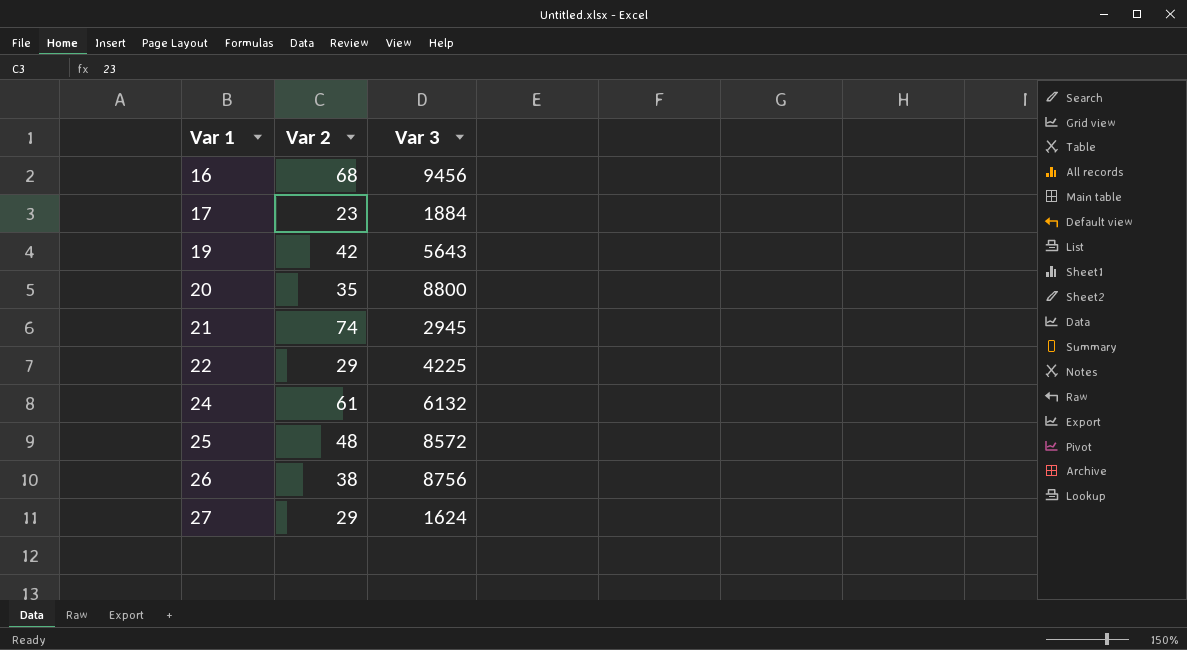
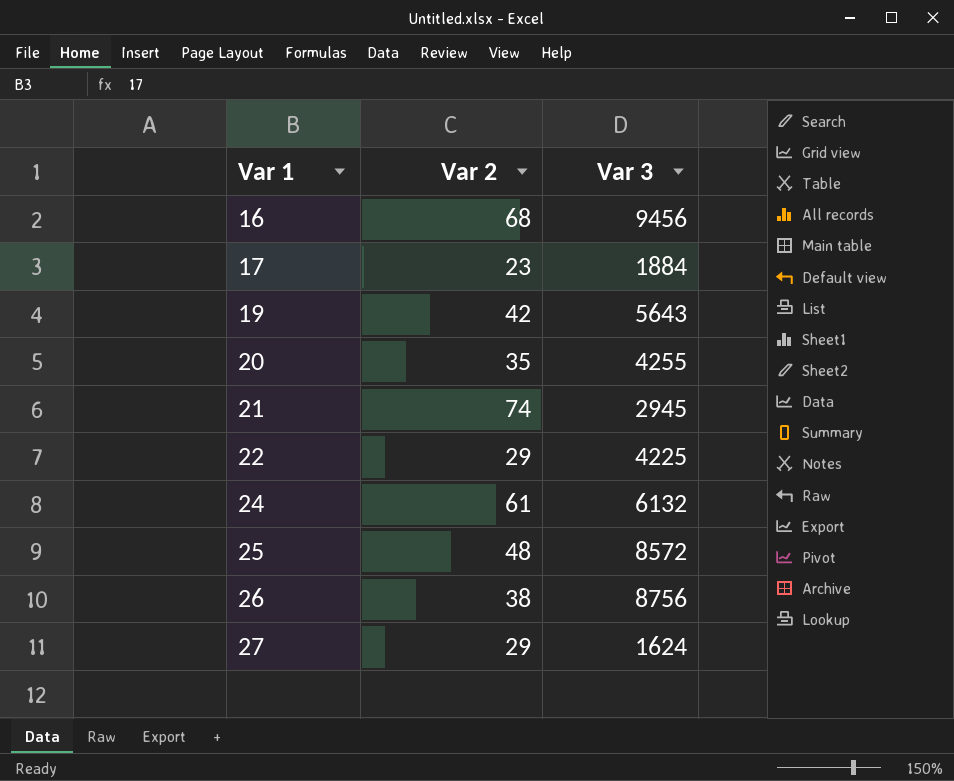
20 | Var 3: 8800 -> 4255

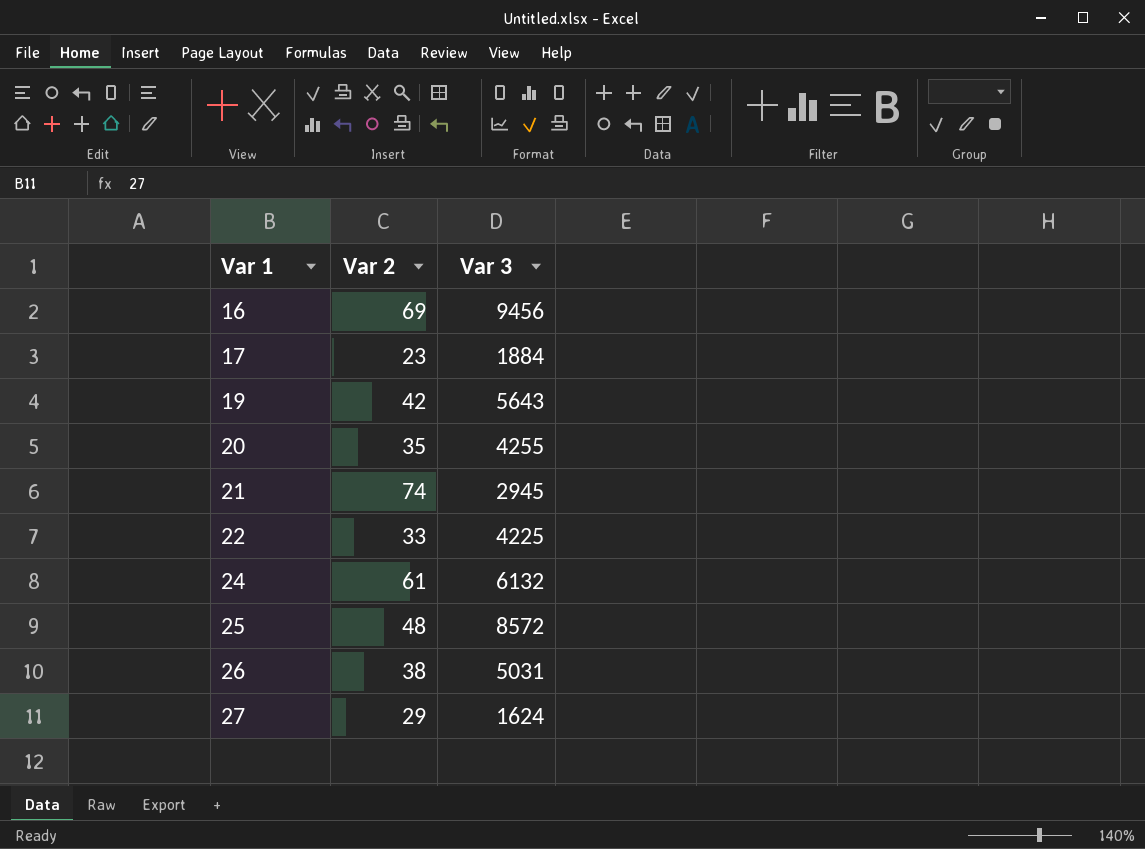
16 | Var 2: 68 -> 69
22 | Var 2: 29 -> 33
26 | Var 3: 8756 -> 5031

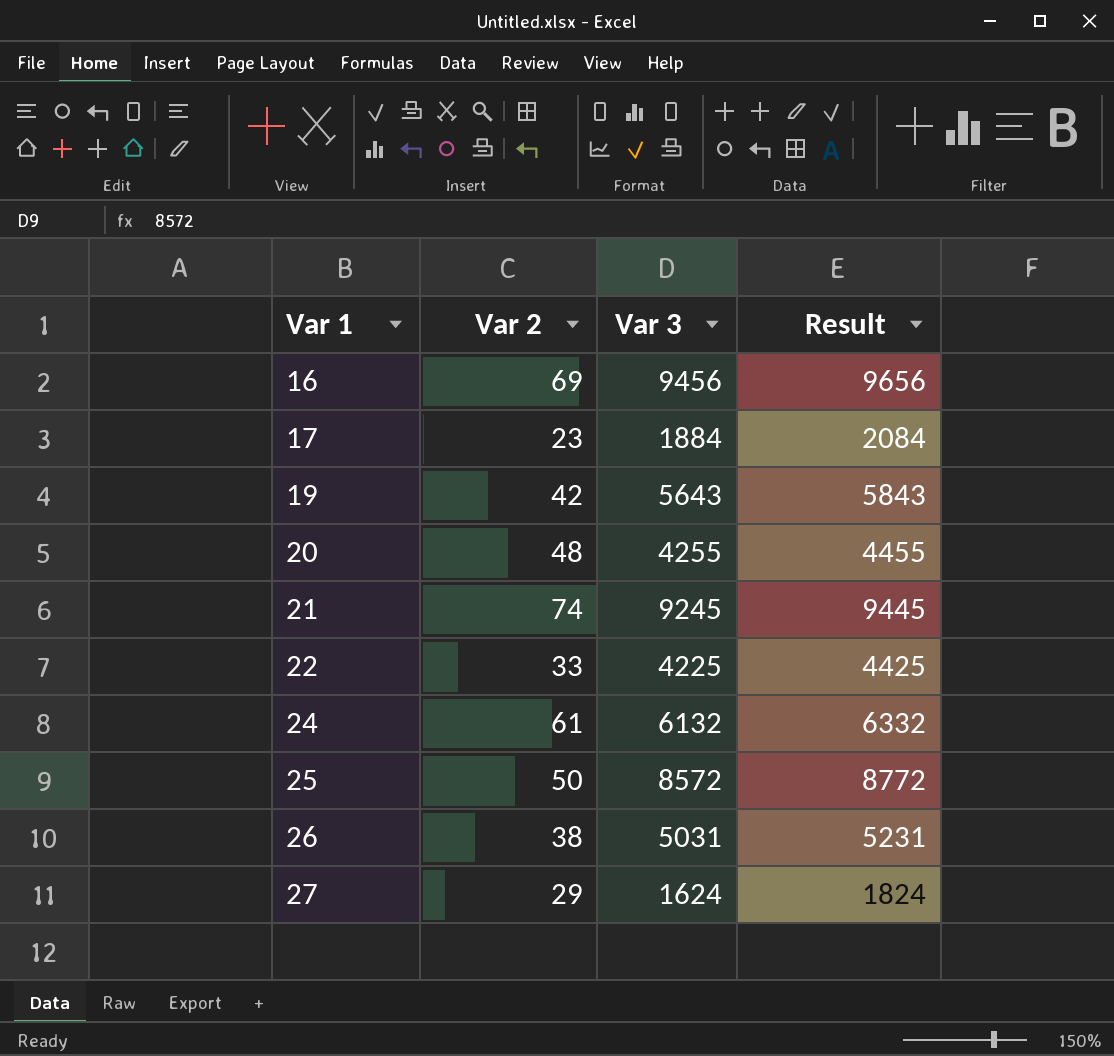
column Result | formula: none -> [Var 3] + 200
20 | Var 2: 35 -> 48
21 | Var 3: 2945 -> 9245
25 | Var 2: 48 -> 50

